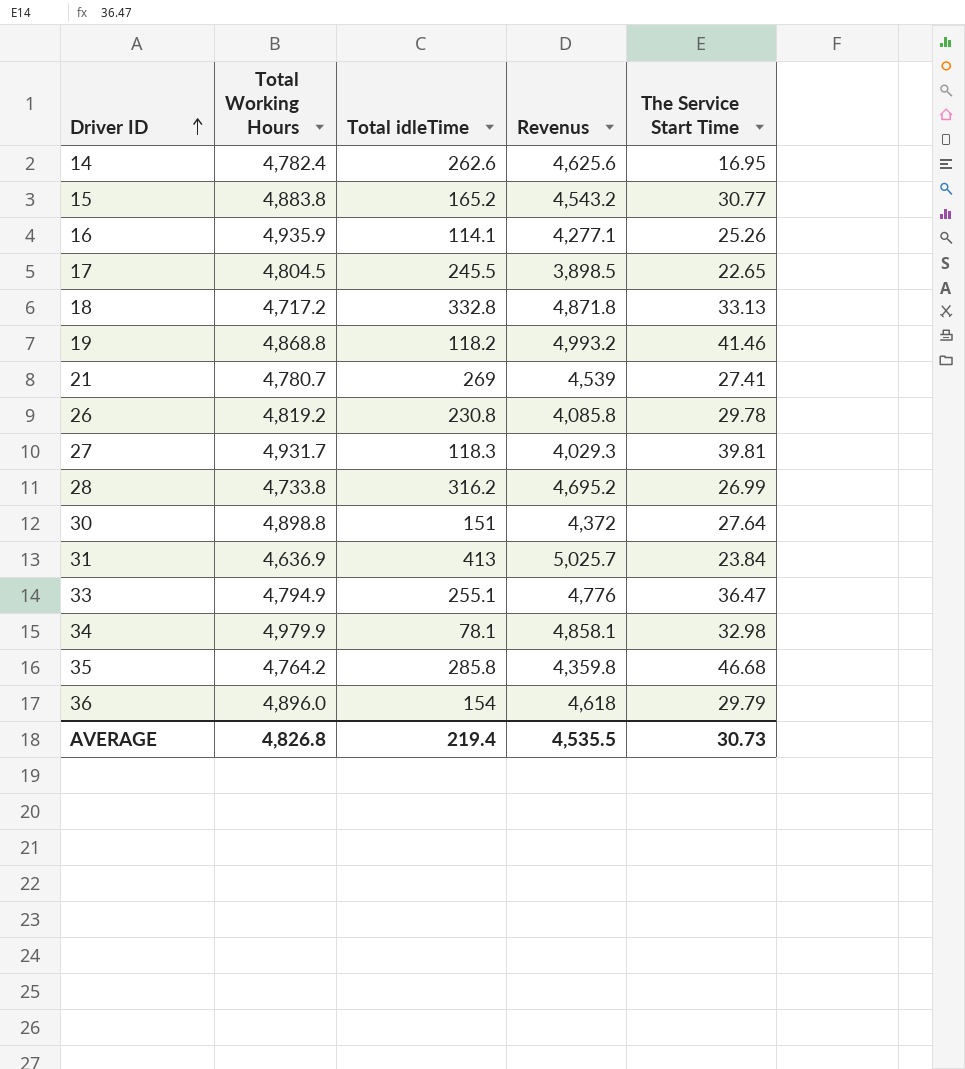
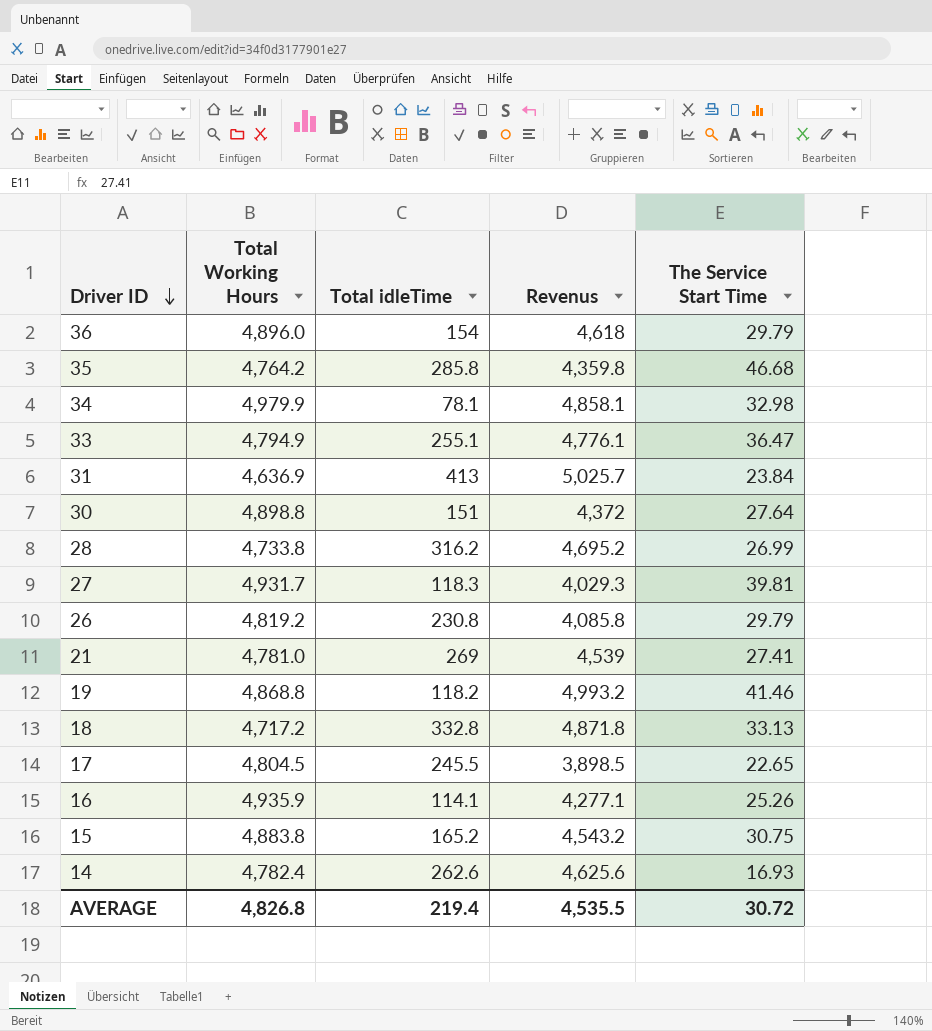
row order: Driver ID ascending -> Driver ID descending
33 | Revenus: 4,776 -> 4,776.1
26 | The Service Start Time: 29.78 -> 29.79
21 | Total Working Hours: 4,780.7 -> 4,781.0
15 | The Service Start Time: 30.77 -> 30.75
14 | The Service Start Time: 16.95 -> 16.93
AVERAGE | The Service Start Time: 30.73 -> 30.72

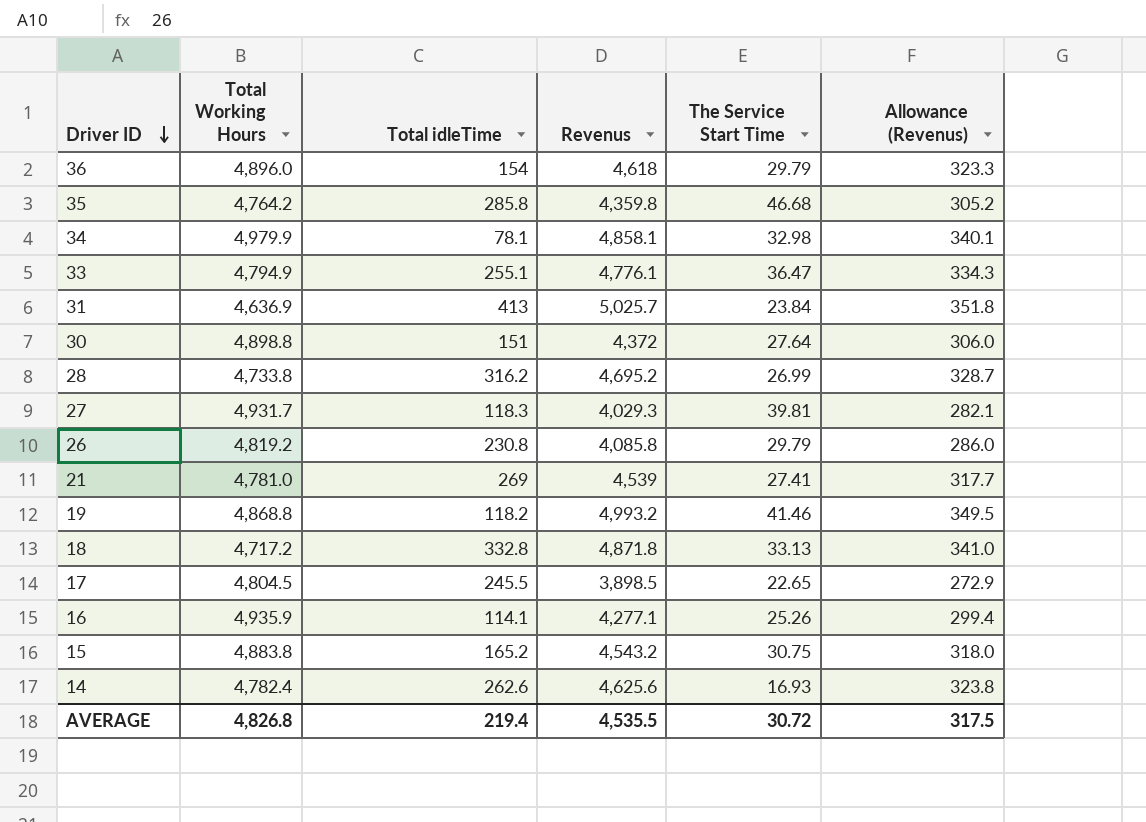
column Allowance (Revenus) | formula: none -> [Revenus] * 0.07

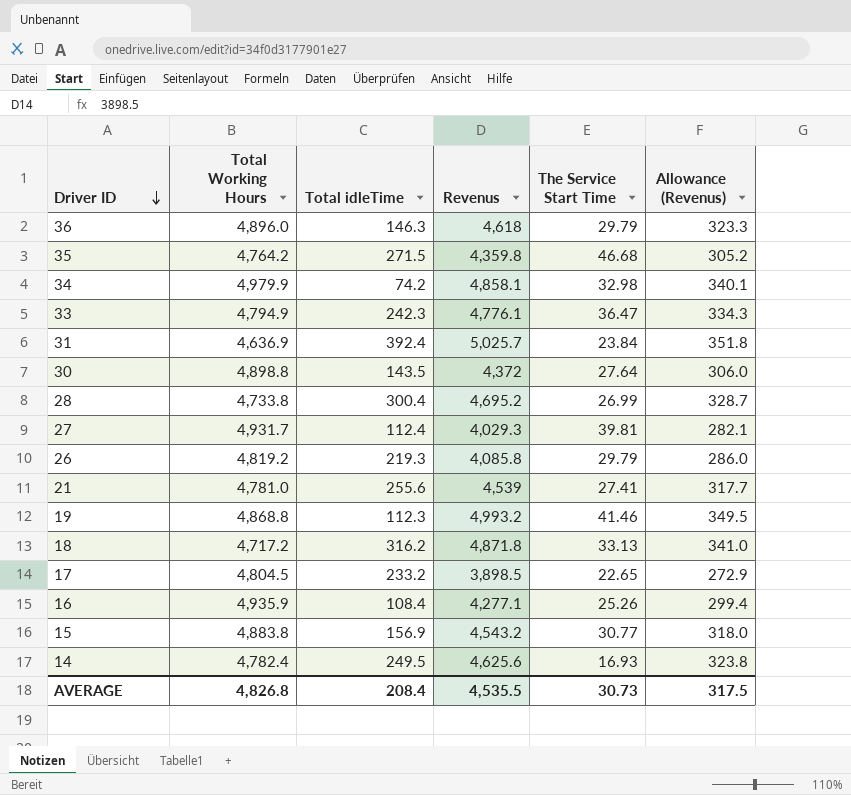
36 | Total idleTime: 154 -> 146.3
35 | Total idleTime: 285.8 -> 271.5
34 | Total idleTime: 78.1 -> 74.2
33 | Total idleTime: 255.1 -> 242.3
31 | Total idleTime: 413 -> 392.4
30 | Total idleTime: 151 -> 143.5
28 | Total idleTime: 316.2 -> 300.4
27 | Total idleTime: 118.3 -> 112.4
26 | Total idleTime: 230.8 -> 219.3
21 | Total idleTime: 269 -> 255.6
19 | Total idleTime: 118.2 -> 112.3
18 | Total idleTime: 332.8 -> 316.2
17 | Total idleTime: 245.5 -> 233.2
16 | Total idleTime: 114.1 -> 108.4
15 | Total idleTime: 165.2 -> 156.9
15 | The Service Start Time: 30.75 -> 30.77
14 | Total idleTime: 262.6 -> 249.5
AVERAGE | Total idleTime: 219.4 -> 208.4
AVERAGE | The Service Start Time: 30.72 -> 30.73

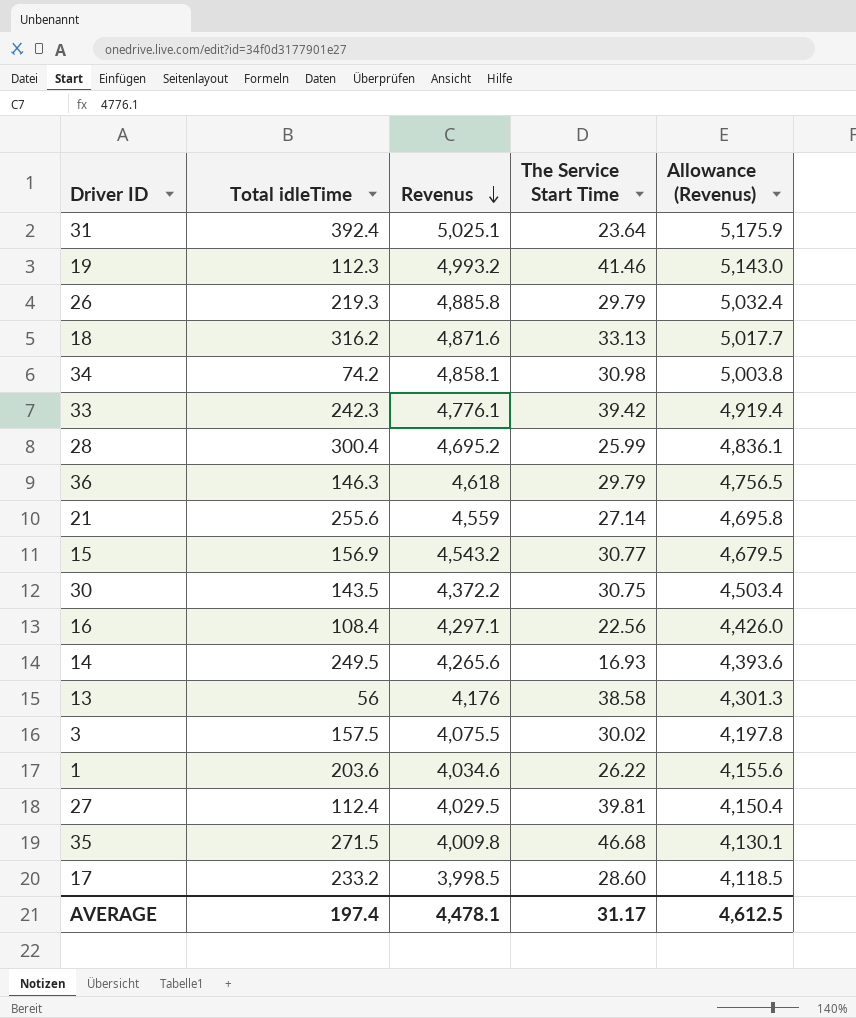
row order: Driver ID descending -> Revenus descending
column Total Working Hours | position: 2 -> none
column Allowance (Revenus) | formula: [Revenus] * 0.07 -> [Revenus] * 1.03
31 | Revenus: 5,025.7 -> 5,025.1
31 | The Service Start Time: 23.84 -> 23.64
26 | Revenus: 4,085.8 -> 4,885.8
18 | Revenus: 4,871.8 -> 4,871.6
34 | The Service Start Time: 32.98 -> 30.98
33 | The Service Start Time: 36.47 -> 39.42
28 | The Service Start Time: 26.99 -> 25.99
21 | Revenus: 4,539 -> 4,559
21 | The Service Start Time: 27.41 -> 27.14
30 | Revenus: 4,372 -> 4,372.2
30 | The Service Start Time: 27.64 -> 30.75
16 | Revenus: 4,277.1 -> 4,297.1
16 | The Service Start Time: 25.26 -> 22.56
14 | Revenus: 4,625.6 -> 4,265.6
row 13: none -> 56 | 4,176 | 38.58 | 4,301.3
row 3: none -> 157.5 | 4,075.5 | 30.02 | 4,197.8
row 1: none -> 203.6 | 4,034.6 | 26.22 | 4,155.6
27 | Revenus: 4,029.3 -> 4,029.5
35 | Revenus: 4,359.8 -> 4,009.8
17 | Revenus: 3,898.5 -> 3,998.5
17 | The Service Start Time: 22.65 -> 28.60
AVERAGE | Total idleTime: 208.4 -> 197.4
AVERAGE | Revenus: 4,535.5 -> 4,478.1
AVERAGE | The Service Start Time: 30.73 -> 31.17
AVERAGE | Allowance (Revenus): 317.5 -> 4,612.5

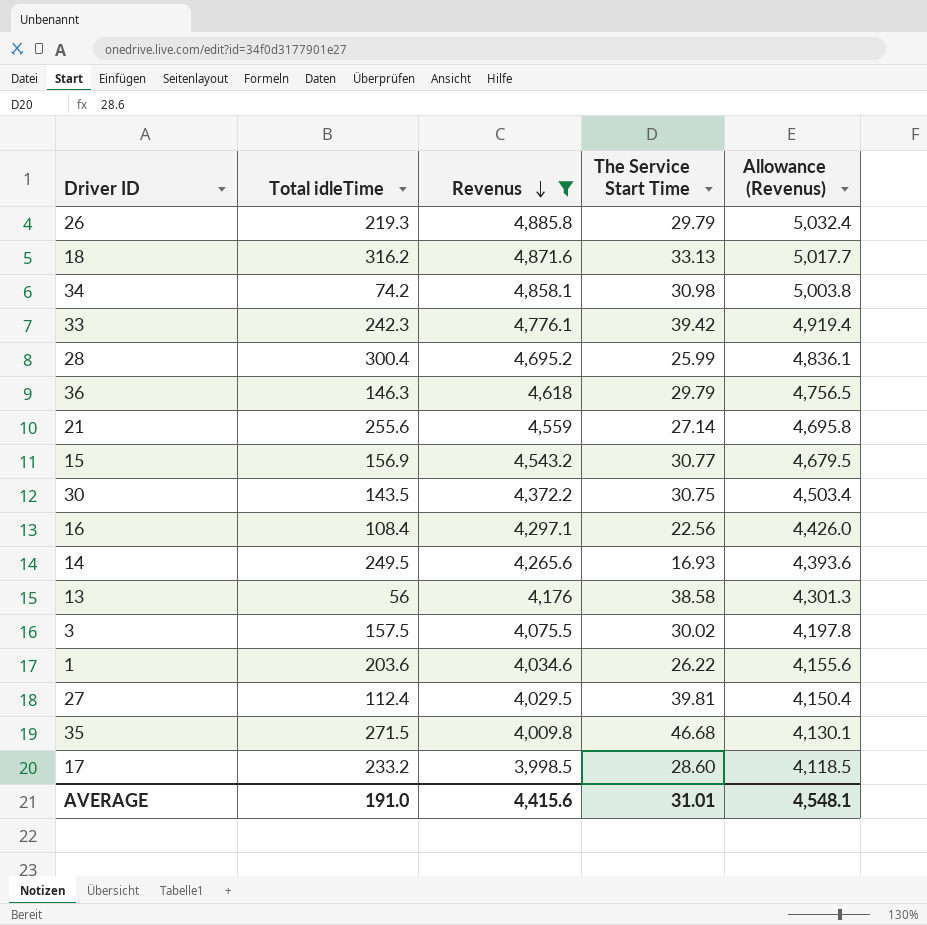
filter: none -> Revenus <= 4,885.8
AVERAGE | Total idleTime: 197.4 -> 191.0
AVERAGE | Revenus: 4,478.1 -> 4,415.6
AVERAGE | The Service Start Time: 31.17 -> 31.01
AVERAGE | Allowance (Revenus): 4,612.5 -> 4,548.1

